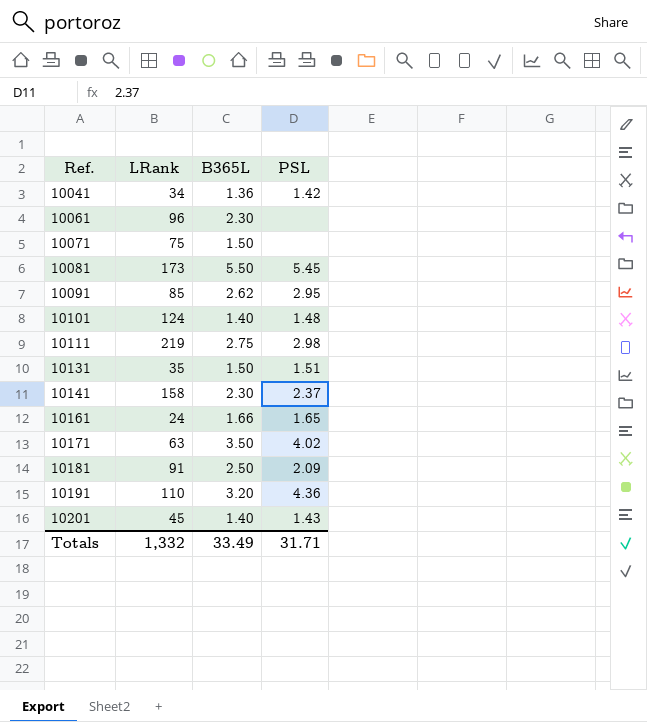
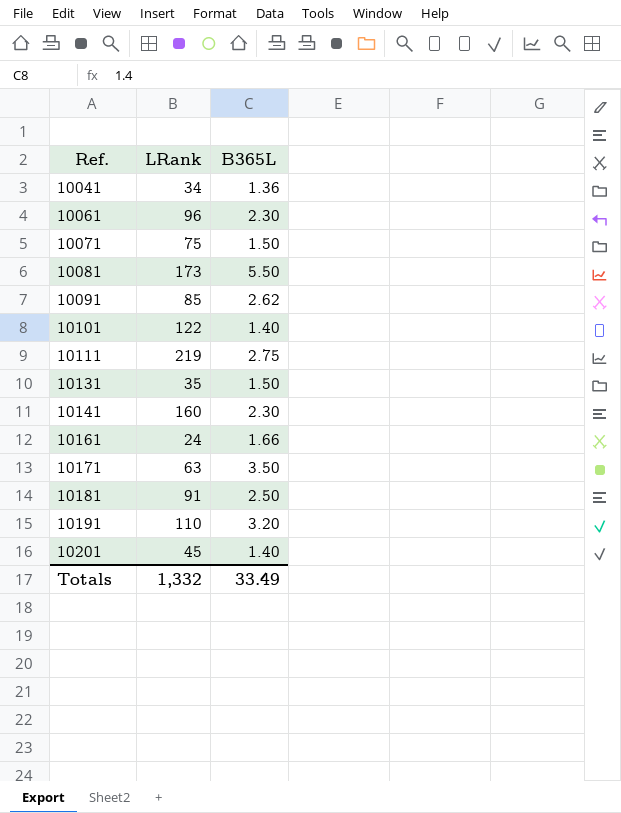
column PSL | position: 4 -> none
10101 | LRank: 124 -> 122
10141 | LRank: 158 -> 160

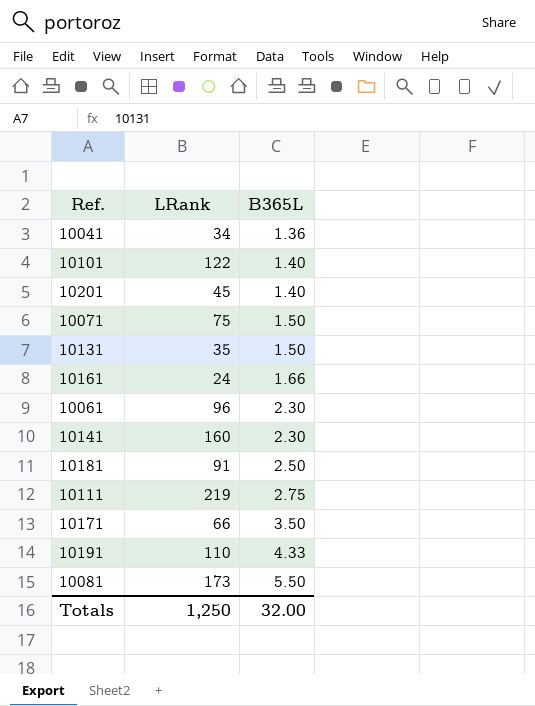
row order: Ref. ascending -> B365L ascending
row 10091: 85 | 2.62 -> none
10171 | LRank: 63 -> 66
10191 | B365L: 3.20 -> 4.33
Totals | LRank: 1,332 -> 1,250
Totals | B365L: 33.49 -> 32.00

